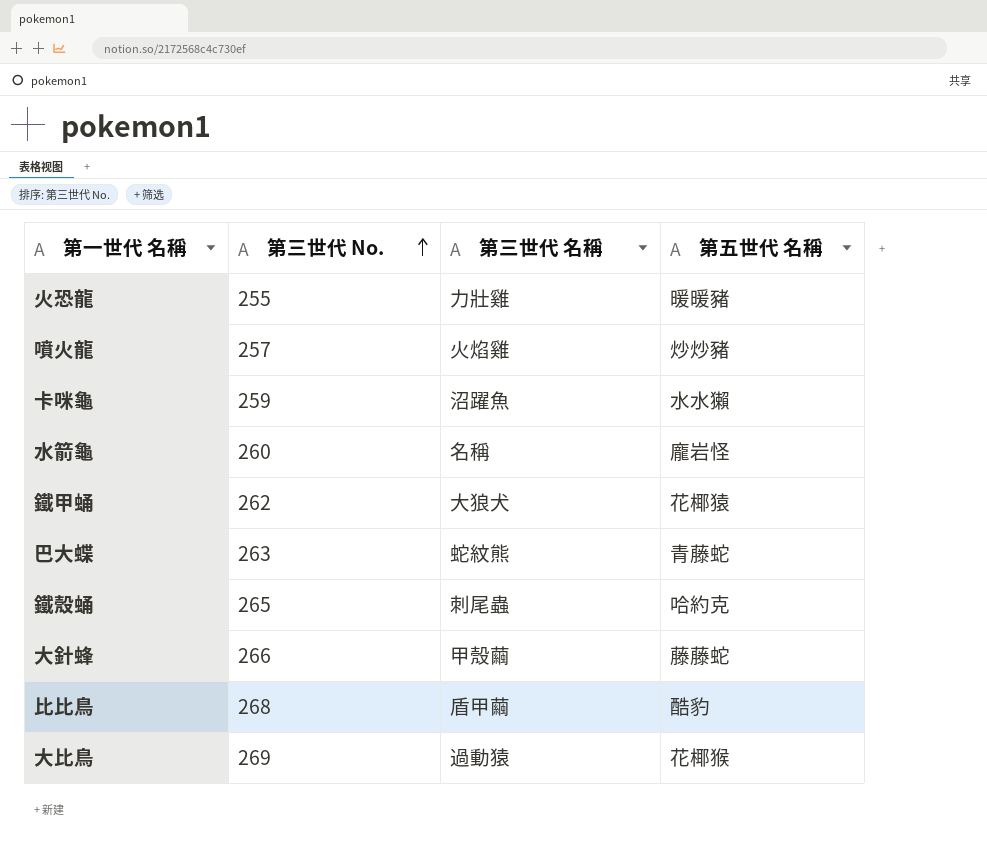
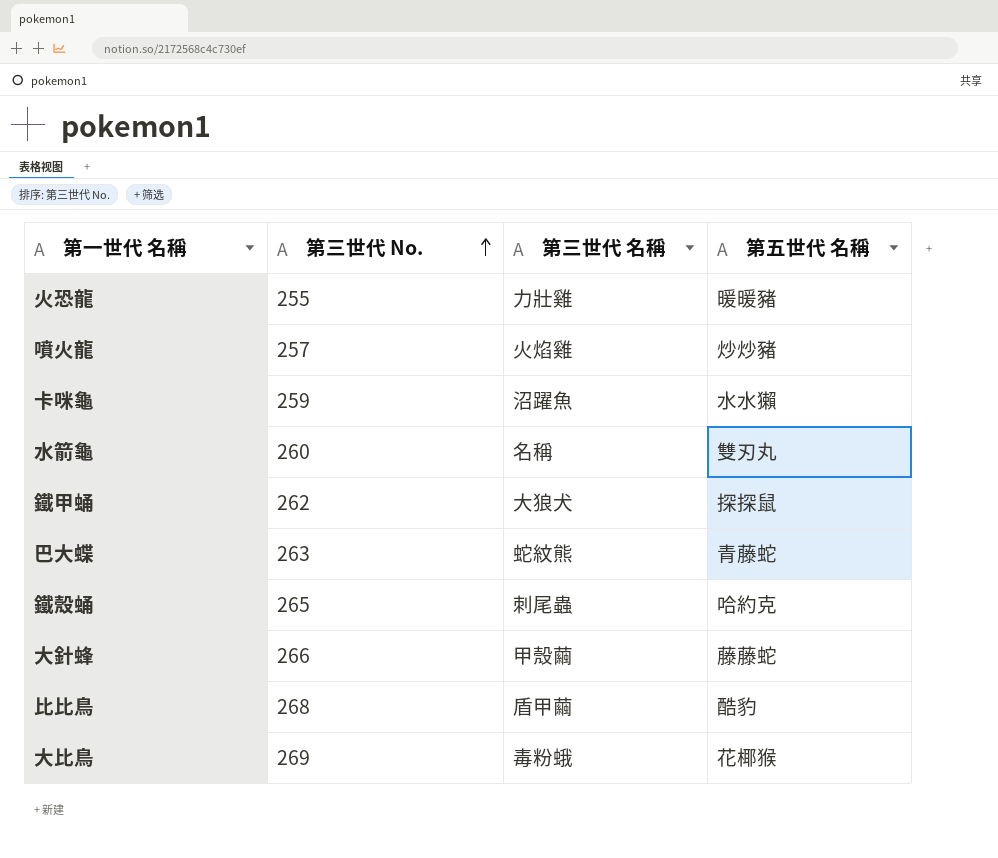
水箭龜 | 第五世代 名稱: 龐岩怪 -> 雙刃丸
鐵甲蛹 | 第五世代 名稱: 花椰猿 -> 探探鼠
大比鳥 | 第三世代 名稱: 過動猿 -> 毒粉蛾

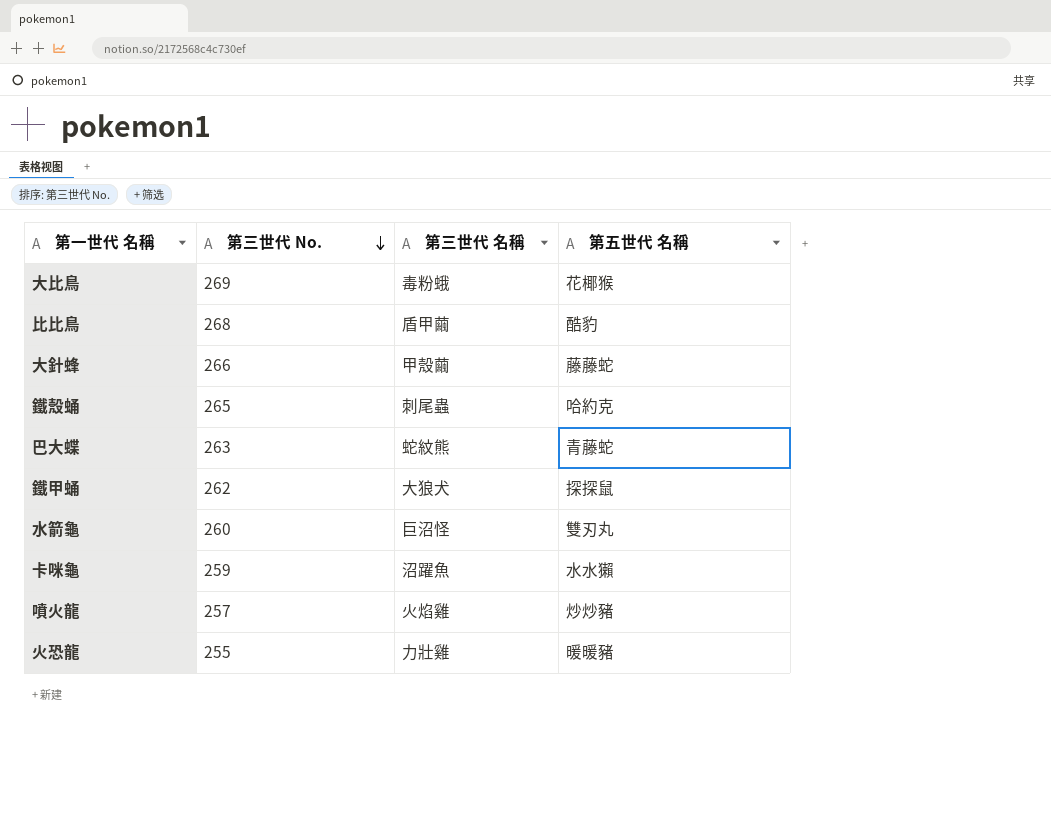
row order: 第三世代 No. ascending -> 第三世代 No. descending
水箭龜 | 第三世代 名稱: 名稱 -> 巨沼怪

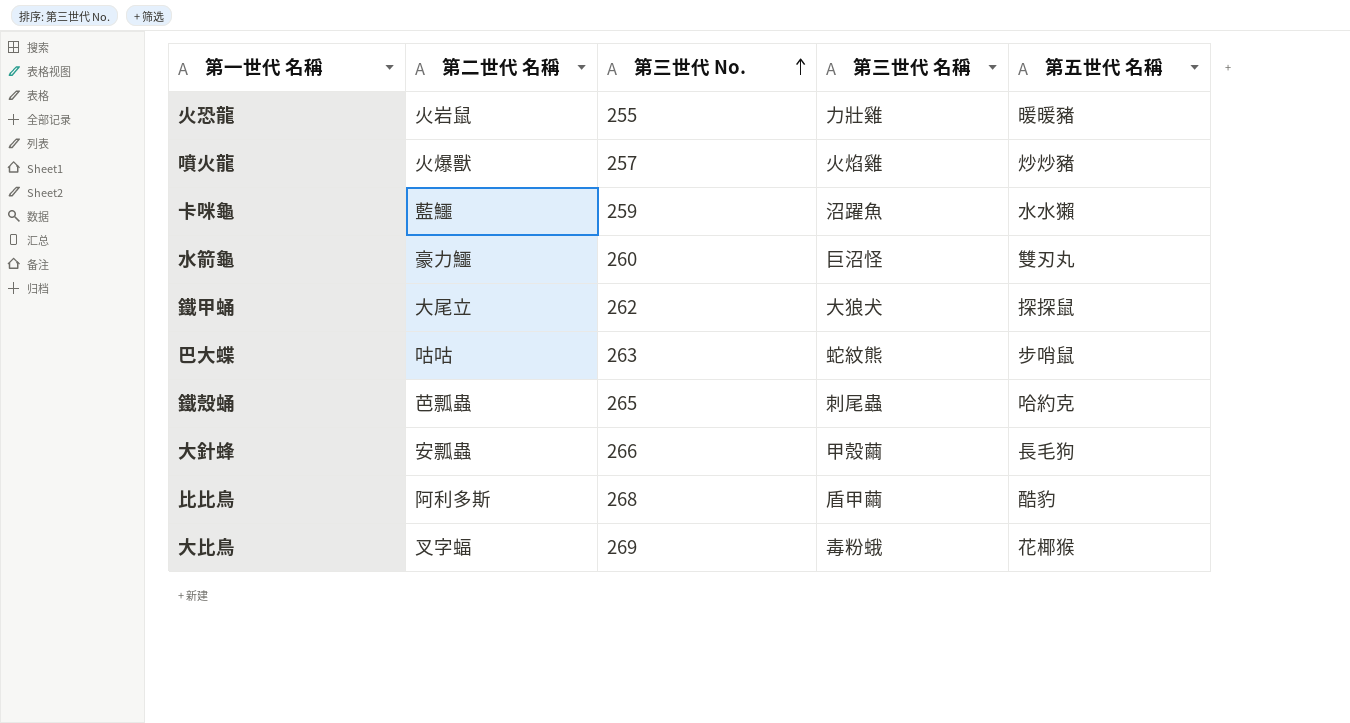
row order: 第三世代 No. descending -> 第三世代 No. ascending
column 第二世代 名稱 | position: none -> 2
巴大蝶 | 第五世代 名稱: 青藤蛇 -> 步哨鼠
大針蜂 | 第五世代 名稱: 藤藤蛇 -> 長毛狗

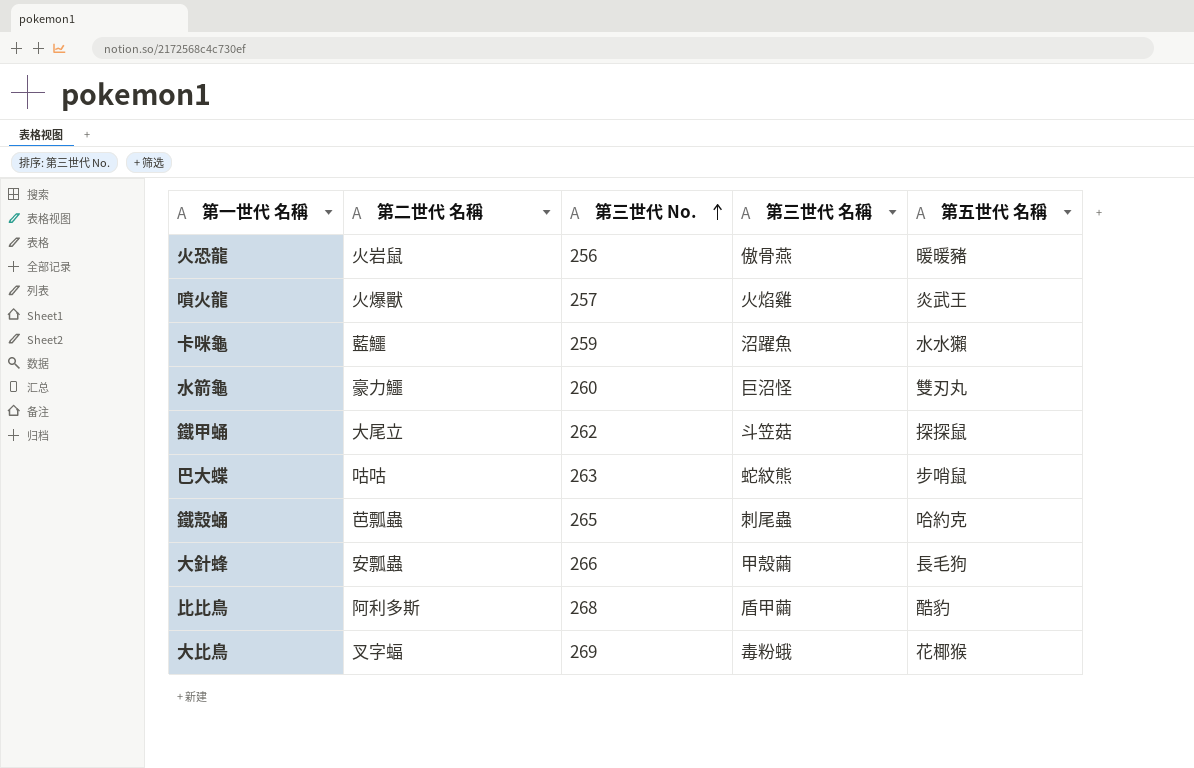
火恐龍 | 第三世代 No.: 255 -> 256
火恐龍 | 第三世代 名稱: 力壯雞 -> 傲骨燕
噴火龍 | 第五世代 名稱: 炒炒豬 -> 炎武王
鐵甲蛹 | 第三世代 名稱: 大狼犬 -> 斗笠菇

